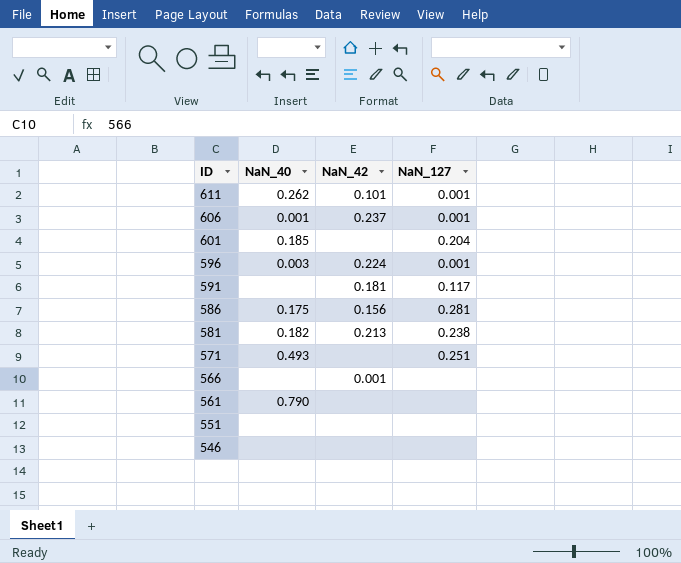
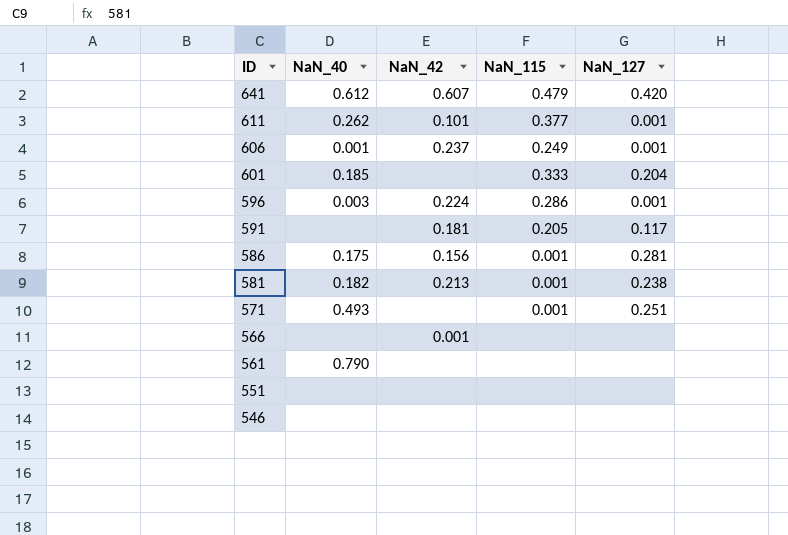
column NaN_115 | position: none -> 4
row 641: none -> 0.612 | 0.607 | 0.479 | 0.420

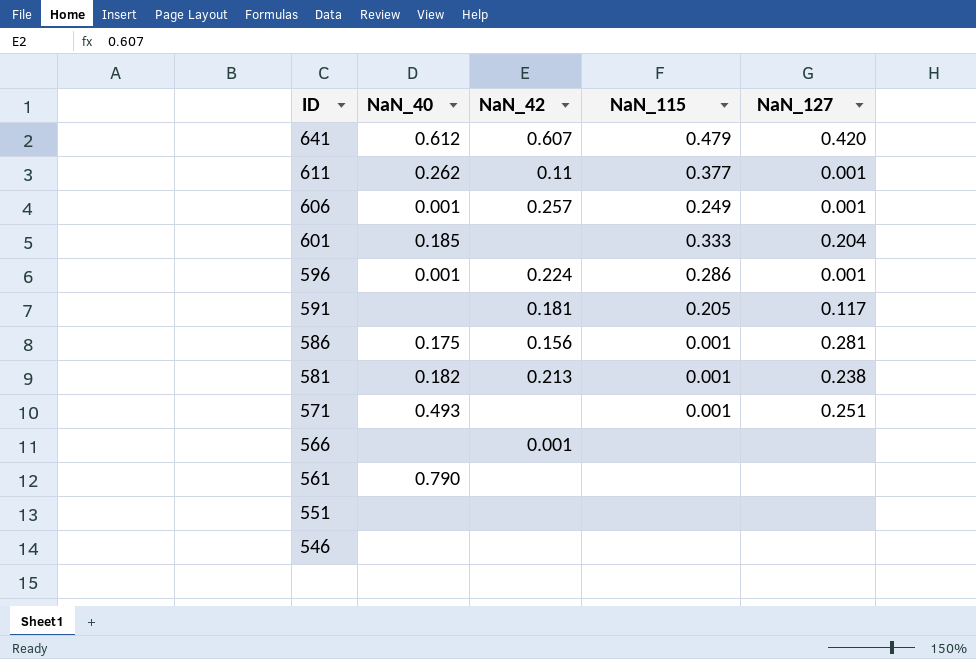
611 | NaN_42: 0.101 -> 0.11
606 | NaN_42: 0.237 -> 0.257
596 | NaN_40: 0.003 -> 0.001

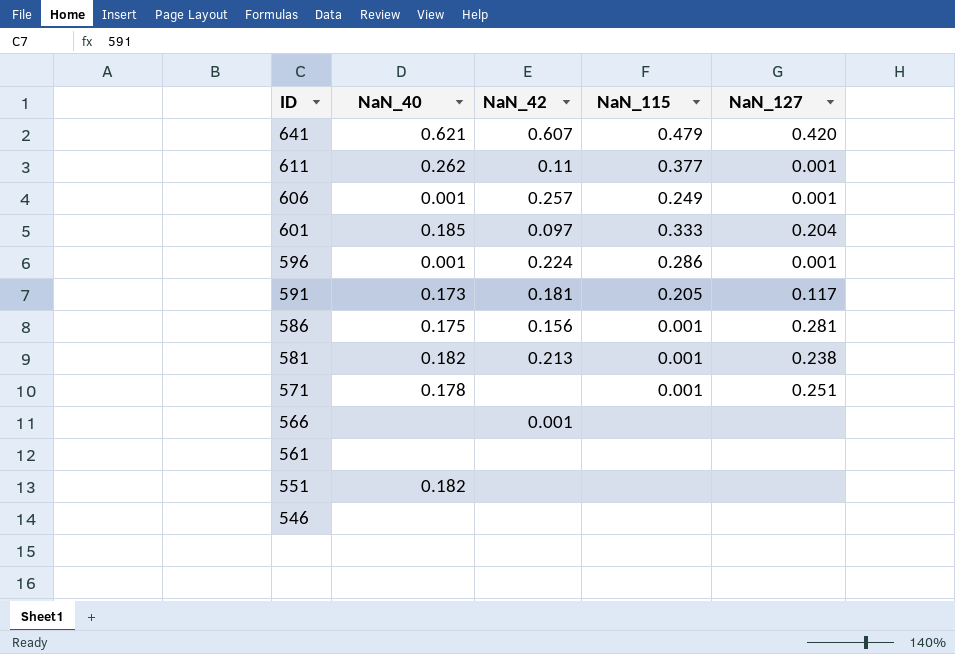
641 | NaN_40: 0.612 -> 0.621
601 | NaN_42: none -> 0.097
591 | NaN_40: none -> 0.173
571 | NaN_40: 0.493 -> 0.178
561 | NaN_40: 0.790 -> none
551 | NaN_40: none -> 0.182

